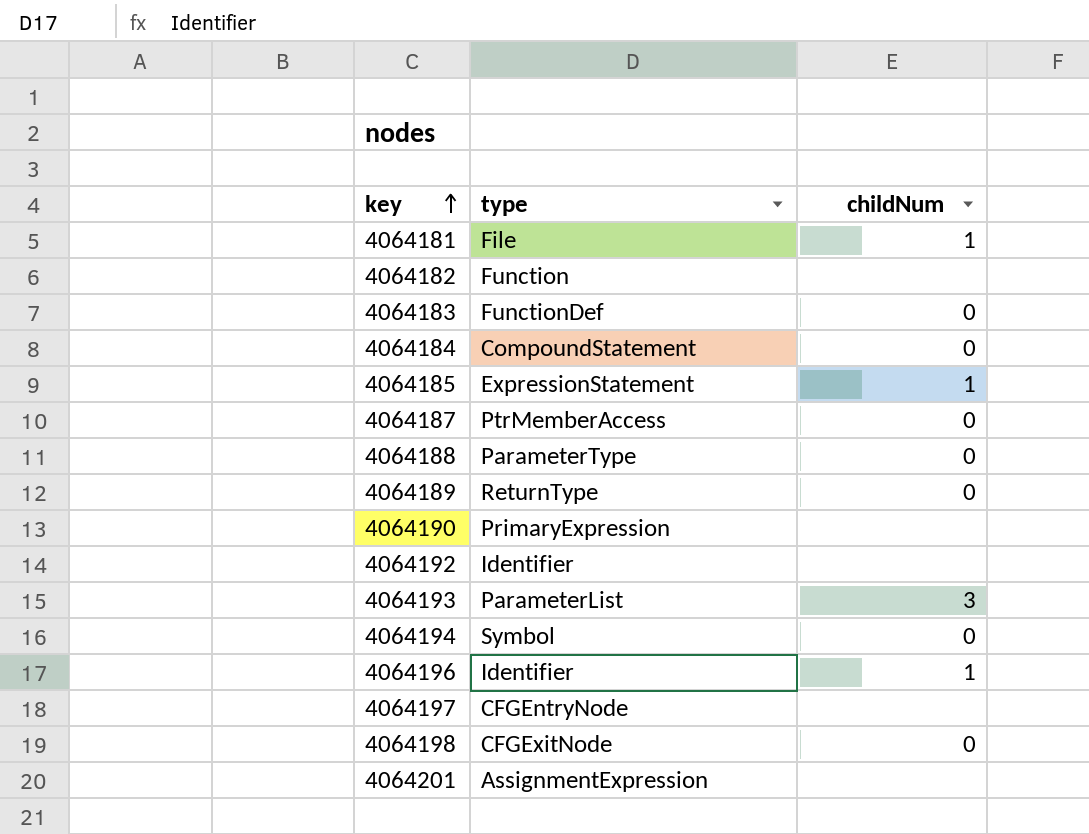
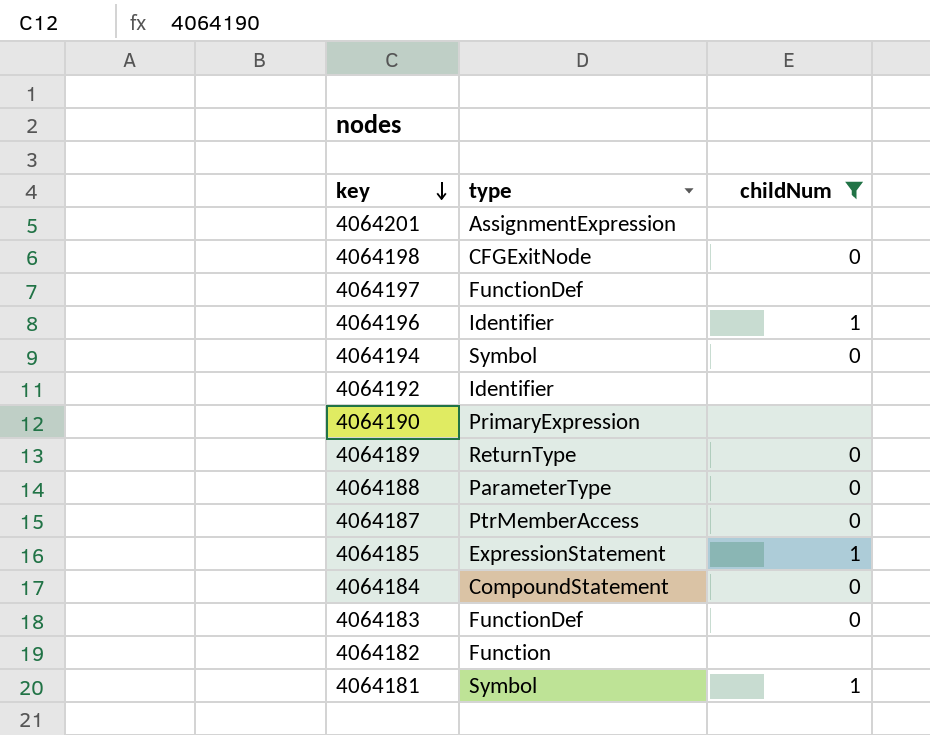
filter: none -> childNum != 3
row order: key ascending -> key descending
4064197 | type: CFGEntryNode -> FunctionDef
4064181 | type: File -> Symbol

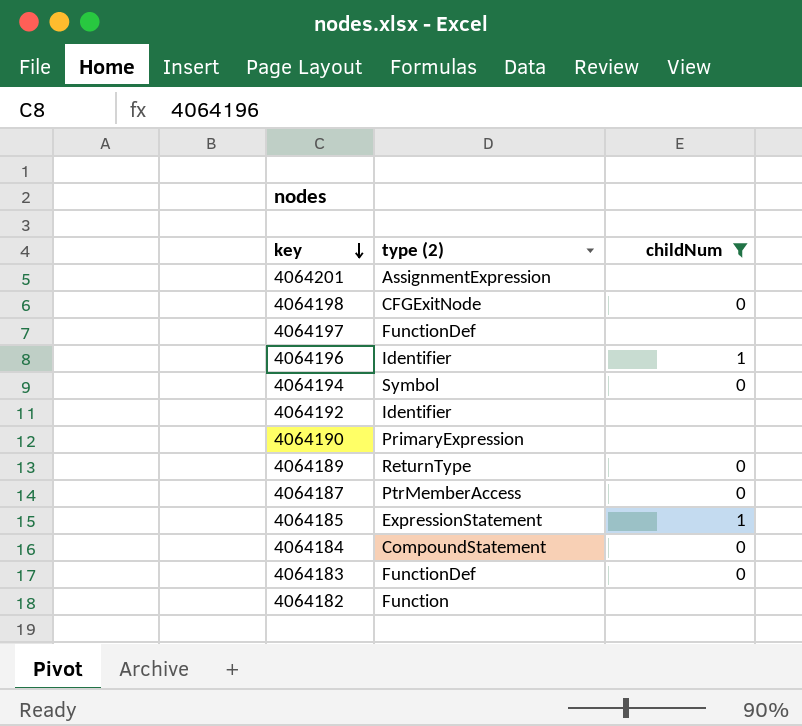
column name: type -> type (2)
row 4064188: ParameterType | 0 -> none
row 4064181: Symbol | 1 -> none

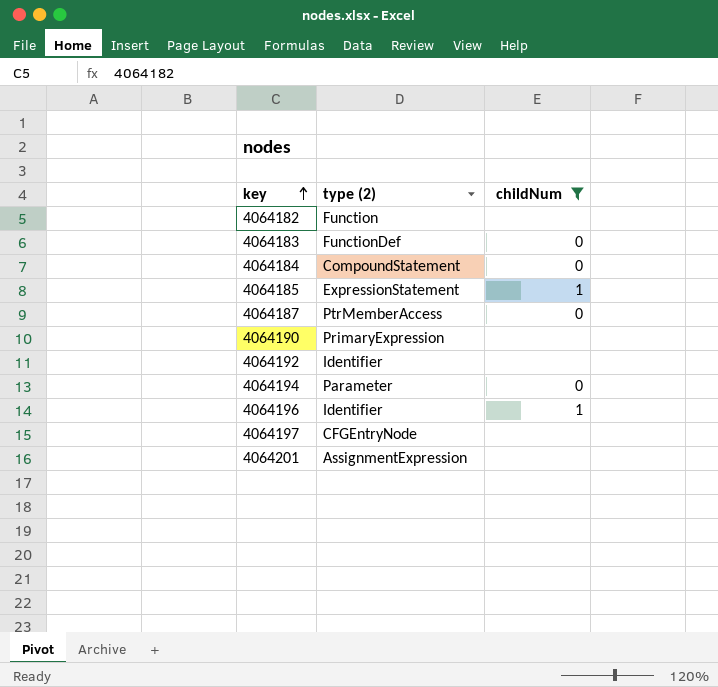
row order: key descending -> key ascending
row 4064198: CFGExitNode | 0 -> none
row 4064189: ReturnType | 0 -> none
4064194 | type (2): Symbol -> Parameter
4064197 | type (2): FunctionDef -> CFGEntryNode

